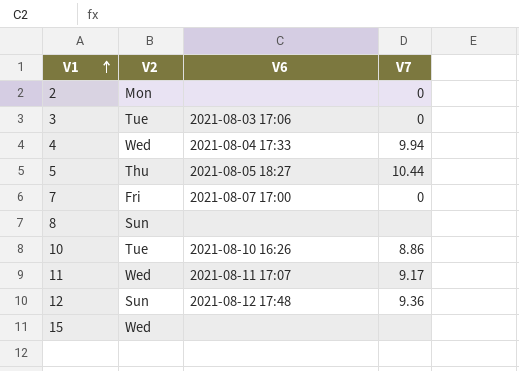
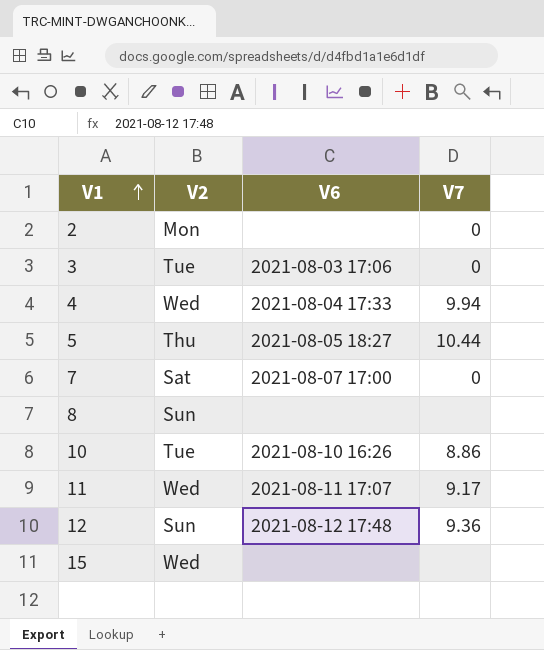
7 | V2: Fri -> Sat

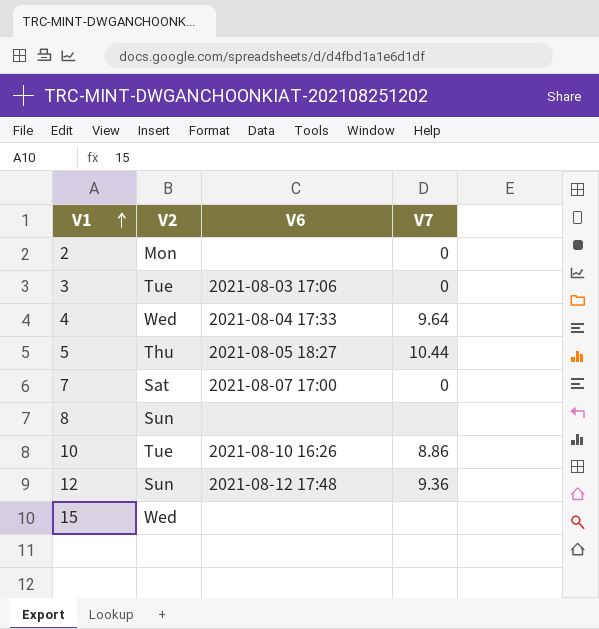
row 11: Wed | 2021-08-11 17:07 | 9.17 -> none
4 | V7: 9.94 -> 9.64

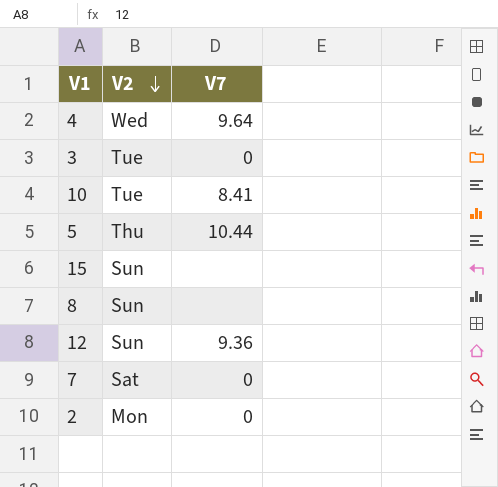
row order: V1 ascending -> V2 descending
column V6 | position: 3 -> none
10 | V7: 8.86 -> 8.41
15 | V2: Wed -> Sun

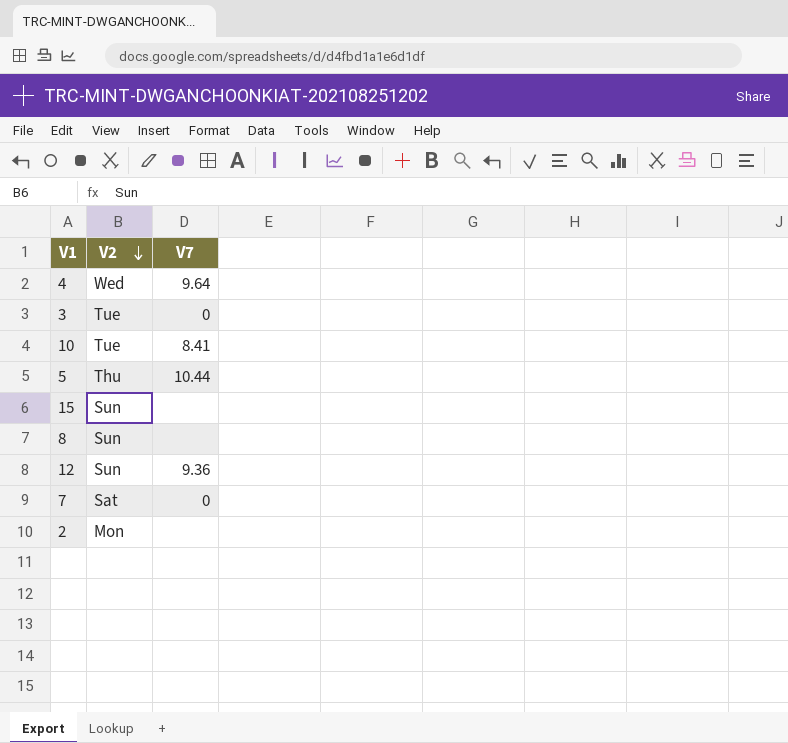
2 | V7: 0 -> none

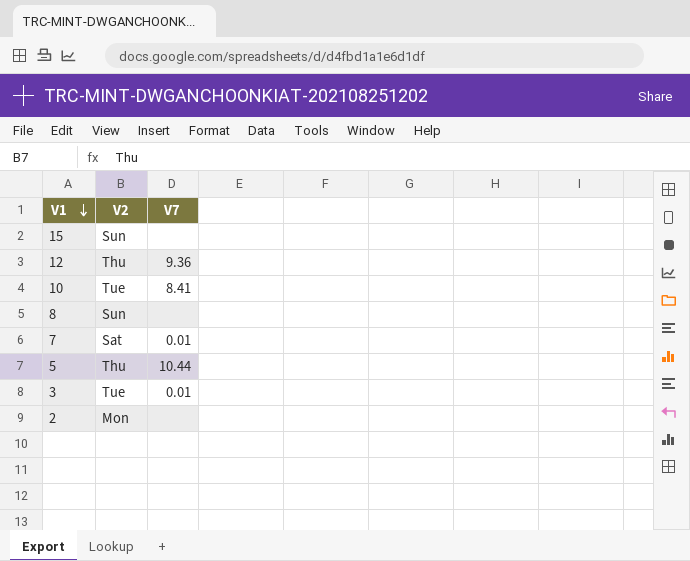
row order: V2 descending -> V1 descending
row 4: Wed | 9.64 -> none
12 | V2: Sun -> Thu
7 | V7: 0 -> 0.01
3 | V7: 0 -> 0.01

